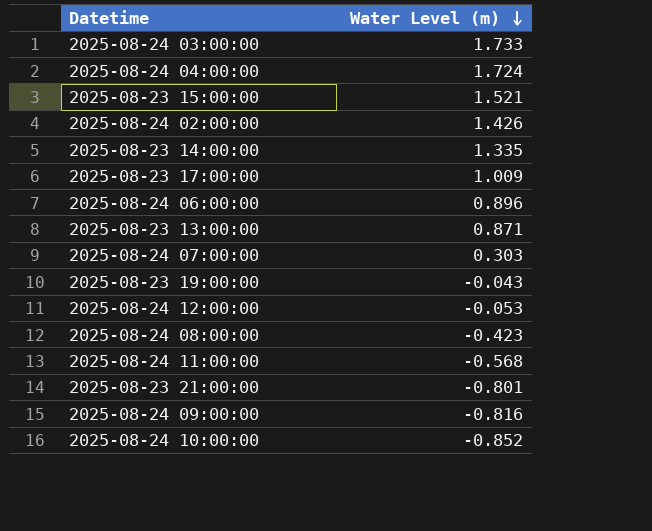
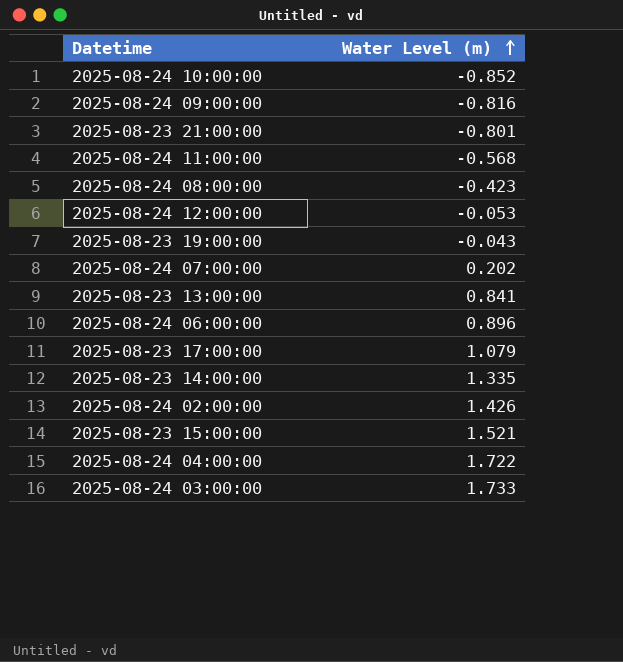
row order: Water Level (m) descending -> Water Level (m) ascending
2025-08-24 07:00:00 | Water Level (m): 0.303 -> 0.202
2025-08-23 13:00:00 | Water Level (m): 0.871 -> 0.841
2025-08-23 17:00:00 | Water Level (m): 1.009 -> 1.079
2025-08-24 04:00:00 | Water Level (m): 1.724 -> 1.722

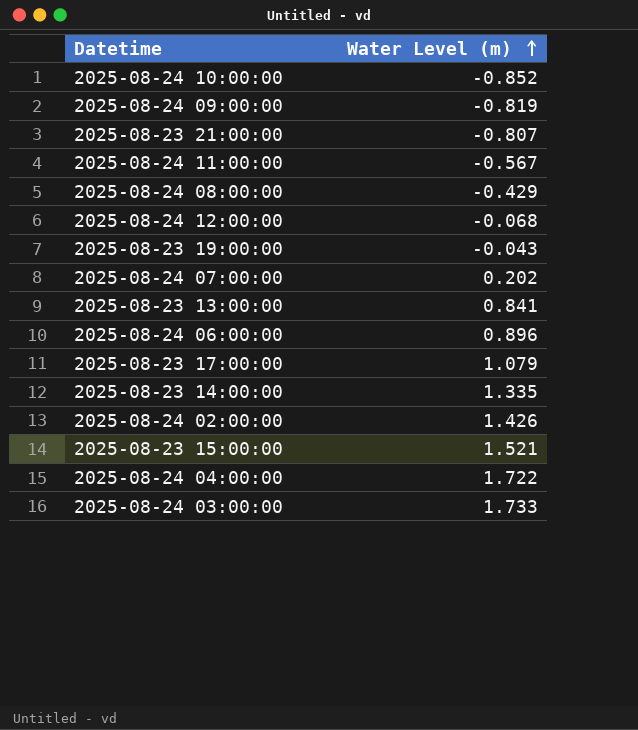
2025-08-24 09:00:00 | Water Level (m): -0.816 -> -0.819
2025-08-23 21:00:00 | Water Level (m): -0.801 -> -0.807
2025-08-24 11:00:00 | Water Level (m): -0.568 -> -0.567
2025-08-24 08:00:00 | Water Level (m): -0.423 -> -0.429
2025-08-24 12:00:00 | Water Level (m): -0.053 -> -0.068

